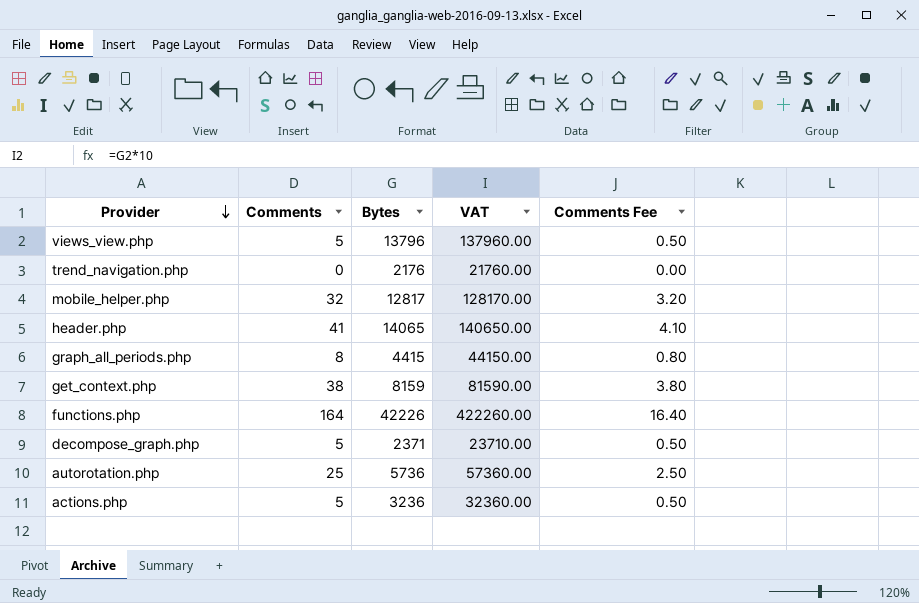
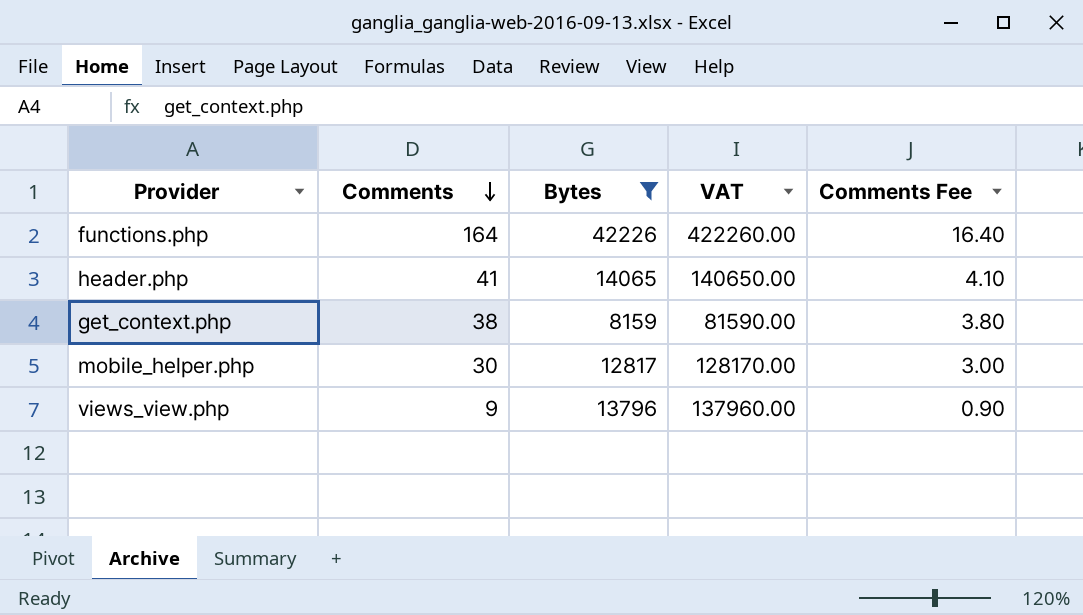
filter: none -> Bytes >= 8159
row order: Provider descending -> Comments descending
mobile_helper.php | Comments: 32 -> 30
mobile_helper.php | Comments Fee: 3.20 -> 3.00
views_view.php | Comments: 5 -> 9
views_view.php | Comments Fee: 0.50 -> 0.90

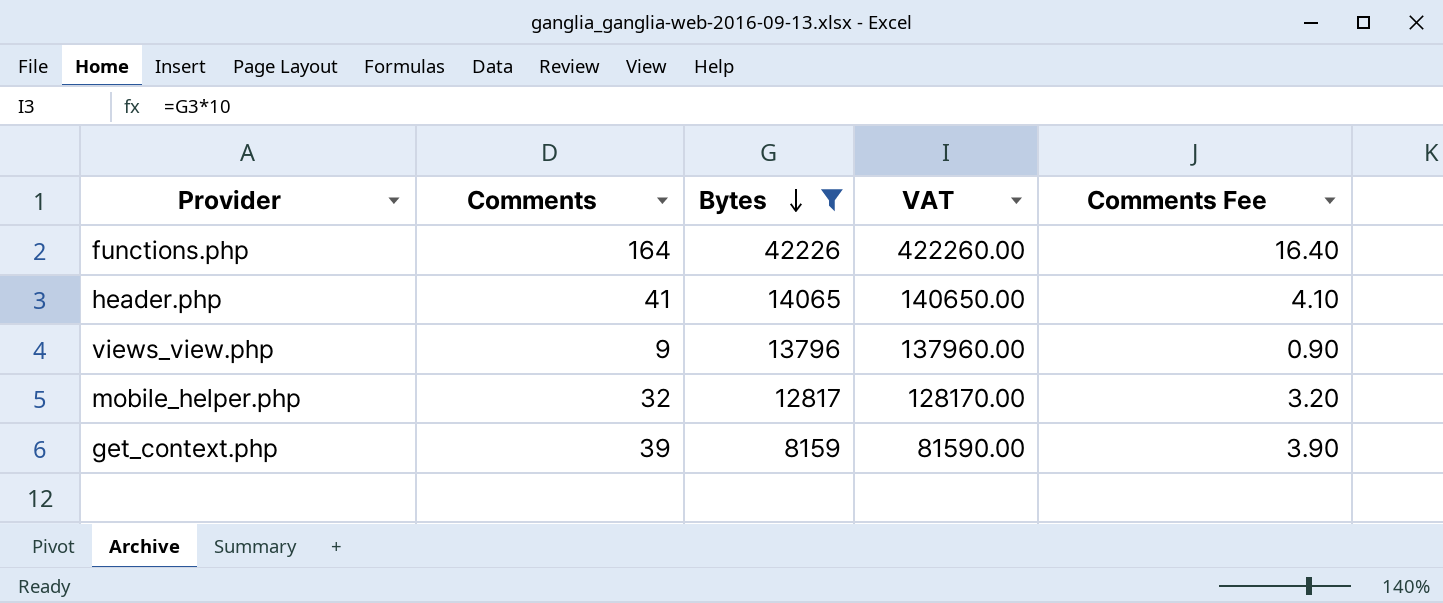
row order: Comments descending -> Bytes descending
mobile_helper.php | Comments: 30 -> 32
mobile_helper.php | Comments Fee: 3.00 -> 3.20
get_context.php | Comments: 38 -> 39
get_context.php | Comments Fee: 3.80 -> 3.90

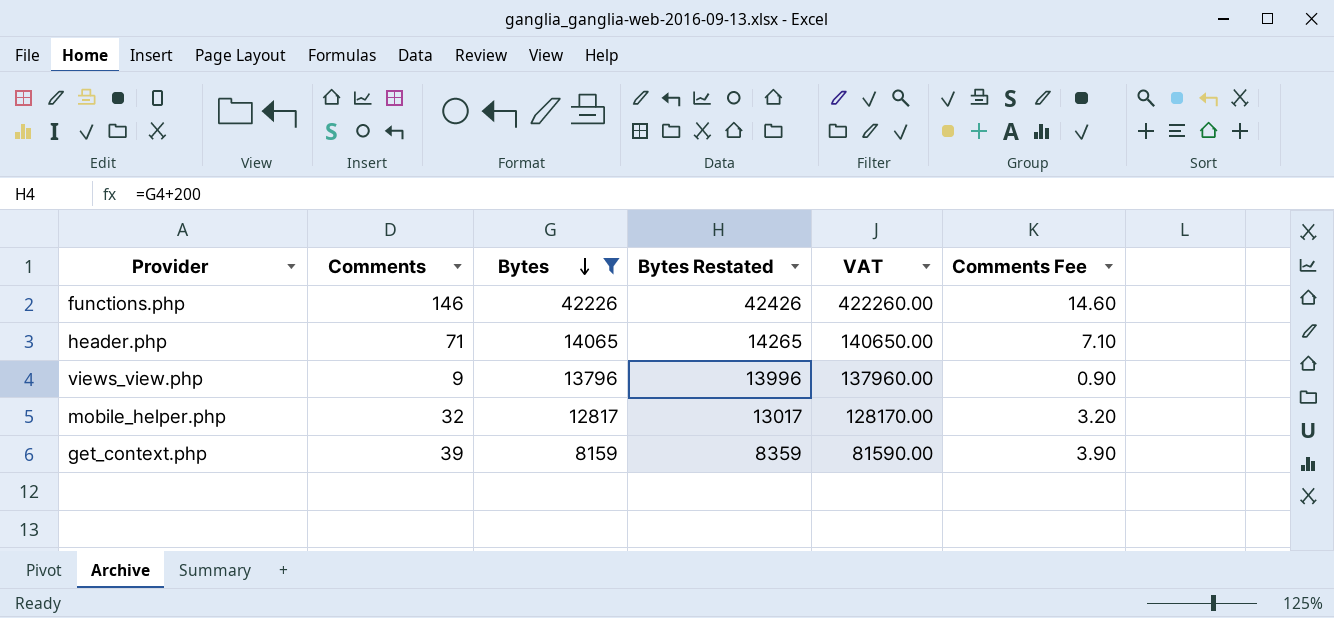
column Bytes Restated | formula: none -> [Bytes] + 200
functions.php | Comments: 164 -> 146
functions.php | Comments Fee: 16.40 -> 14.60
header.php | Comments: 41 -> 71
header.php | Comments Fee: 4.10 -> 7.10

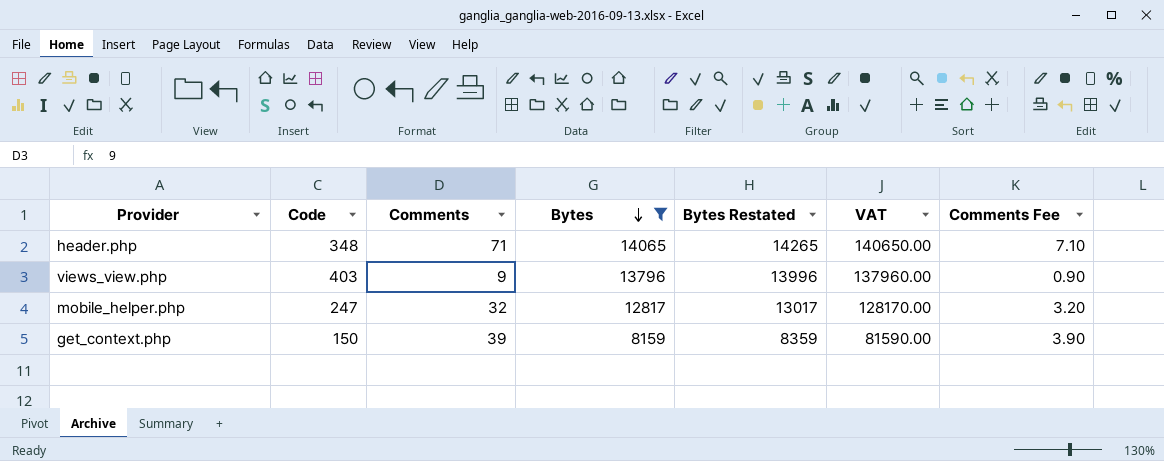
column Code | position: none -> 2
row functions.php: 146 | 42226 | 42426 | 422260.00 | 14.60 -> none

